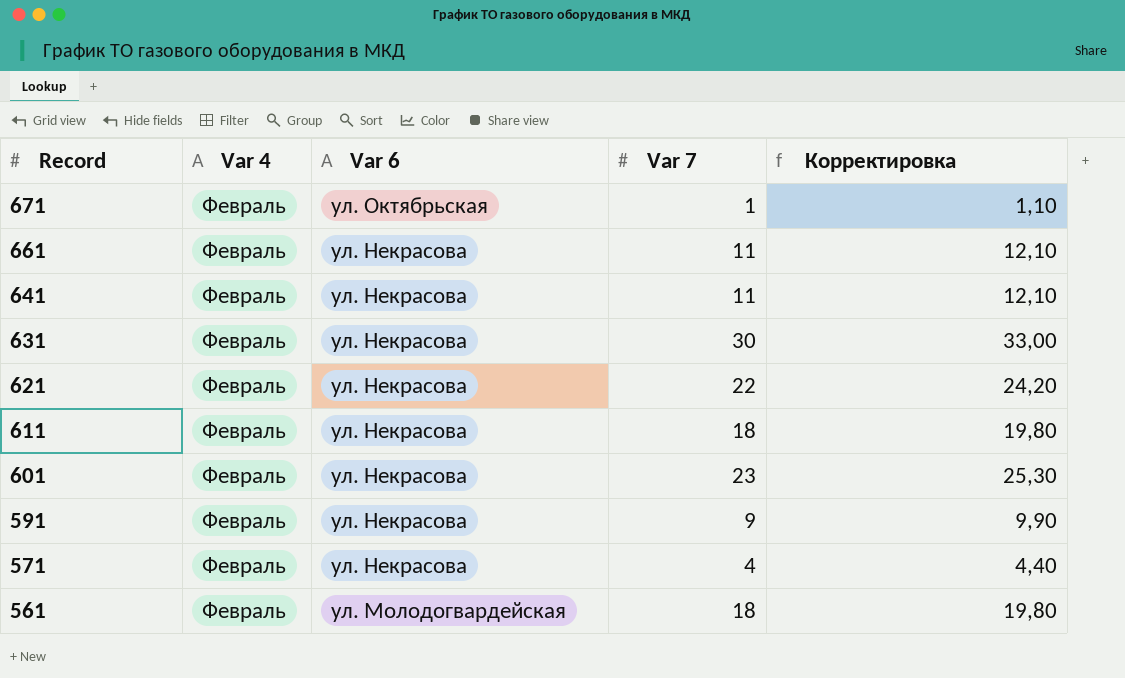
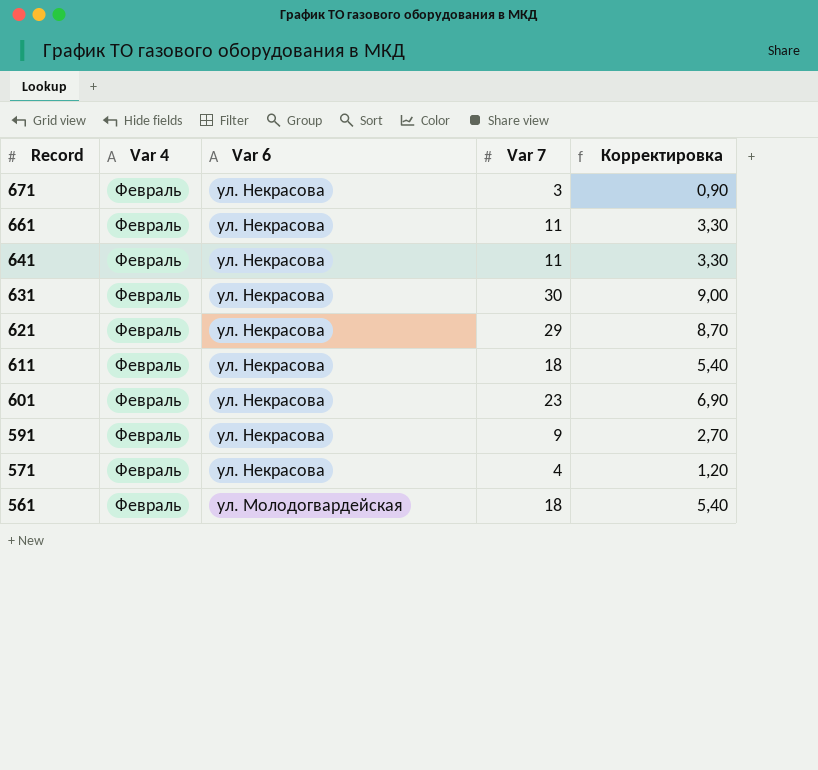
column Корректировка | formula: [Var 7] * 1,1 -> [Var 7] * 0,3
671 | Var 6: ул. Октябрьская -> ул. Некрасова
671 | Var 7: 1 -> 3
621 | Var 7: 22 -> 29

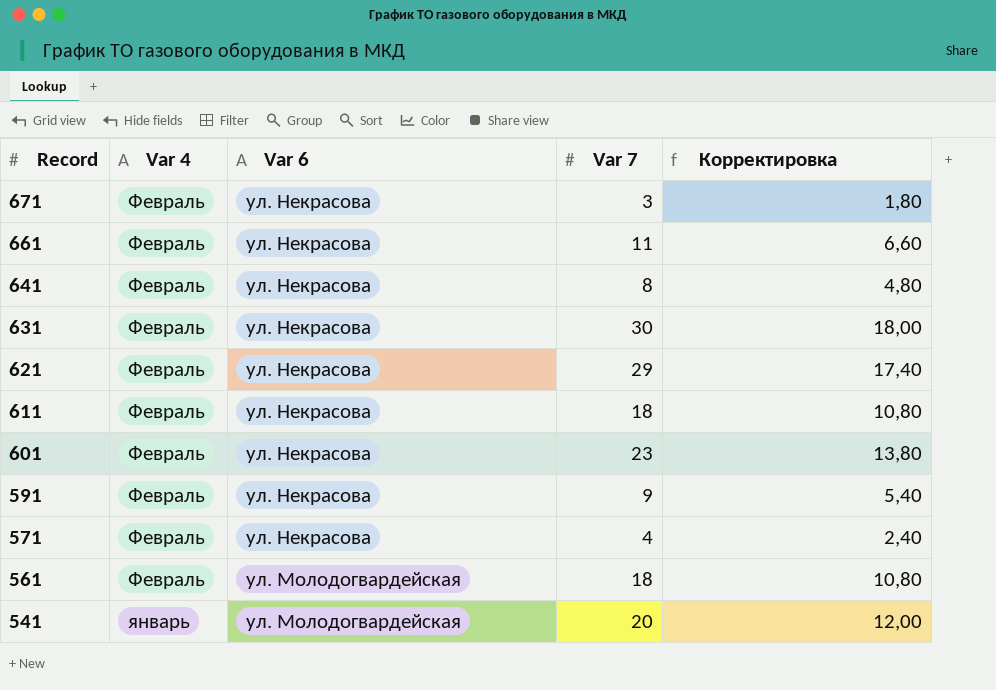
column Корректировка | formula: [Var 7] * 0,3 -> [Var 7] * 0,6
641 | Var 7: 11 -> 8
row 541: none -> январь | ул. Молодогвардейская | 20 | 12,00

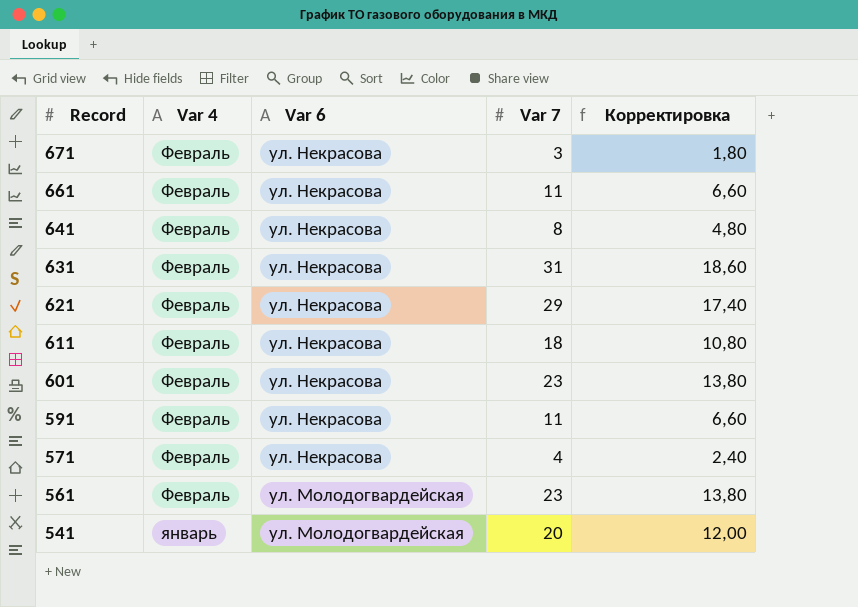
631 | Var 7: 30 -> 31
631 | Корректировка: 18,00 -> 18,60
591 | Var 7: 9 -> 11
591 | Корректировка: 5,40 -> 6,60
561 | Var 7: 18 -> 23
561 | Корректировка: 10,80 -> 13,80

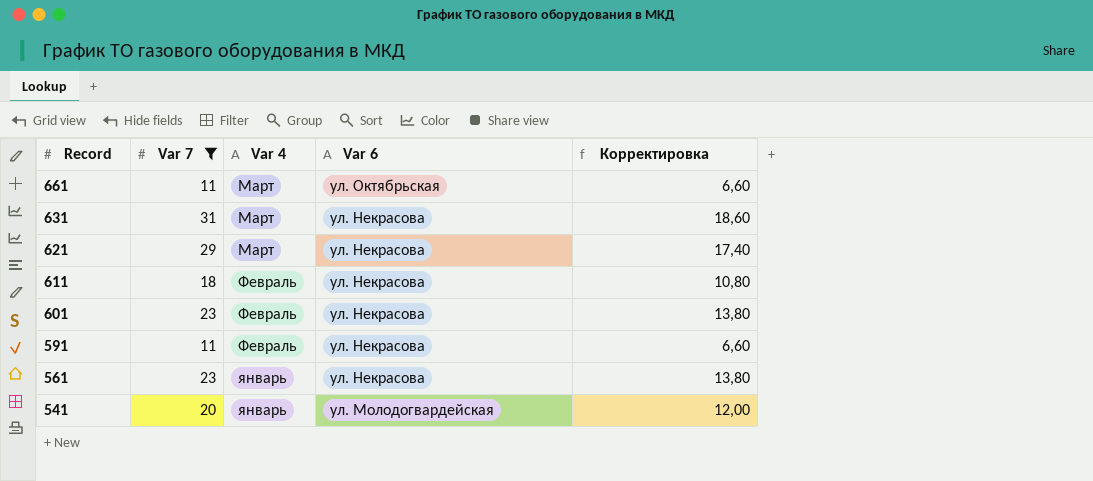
filter: none -> Var 7 >= 11
column Var 7 | position: 4 -> 2
661 | Var 4: Февраль -> Март
661 | Var 6: ул. Некрасова -> ул. Октябрьская
631 | Var 4: Февраль -> Март
621 | Var 4: Февраль -> Март
561 | Var 4: Февраль -> январь
561 | Var 6: ул. Молодогвардейская -> ул. Некрасова

